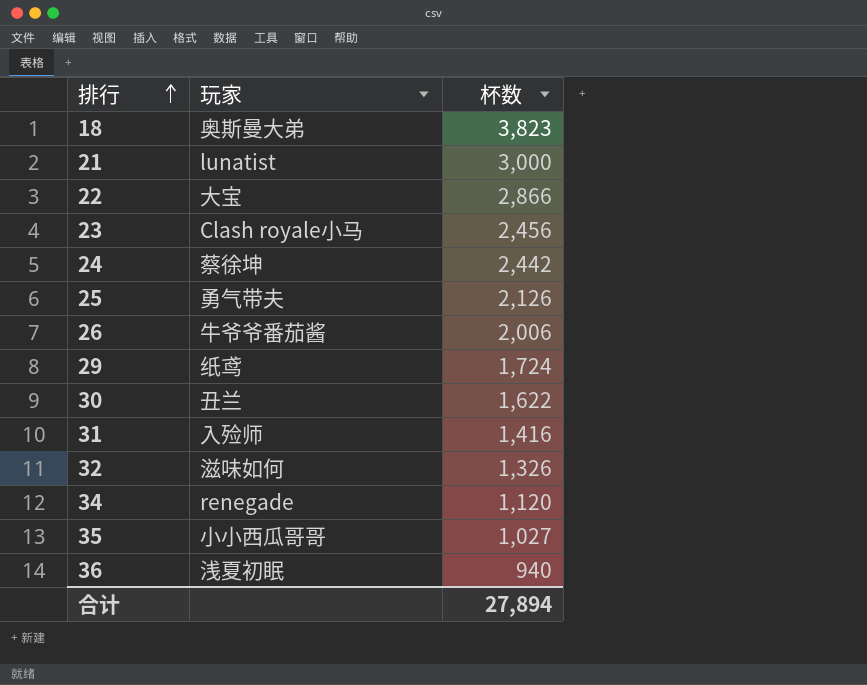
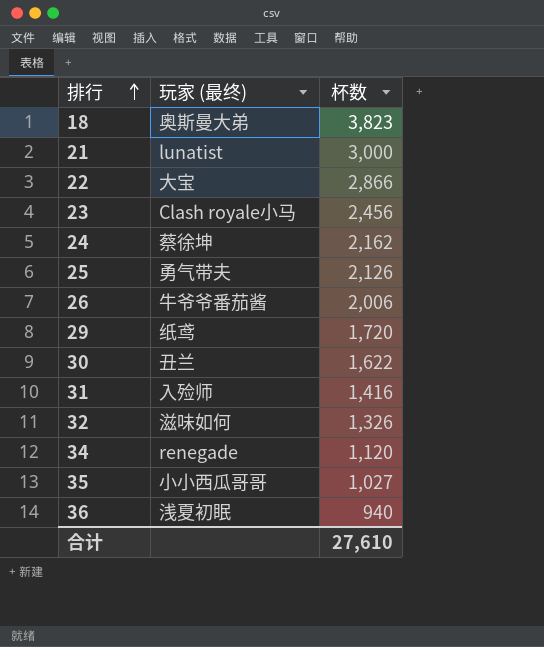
column name: 玩家 -> 玩家 (最终)
24 | 杯数: 2,442 -> 2,162
29 | 杯数: 1,724 -> 1,720
合计 | 杯数: 27,894 -> 27,610

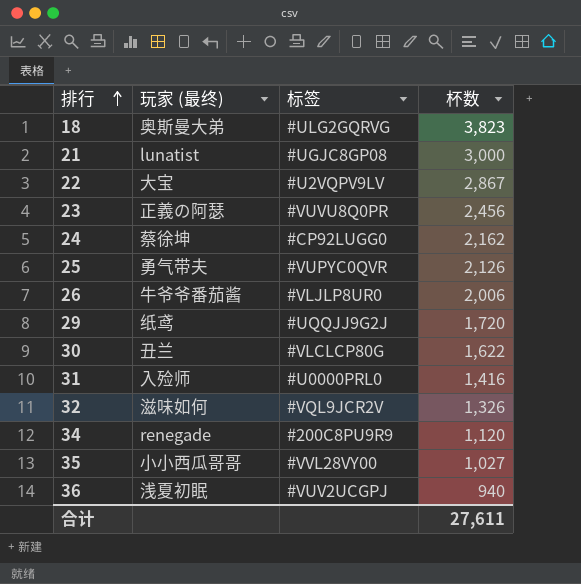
column 标签 | position: none -> 3
22 | 杯数: 2,866 -> 2,867
23 | 玩家 (最终): Clash royale小马 -> 正義の阿瑟
合计 | 杯数: 27,610 -> 27,611

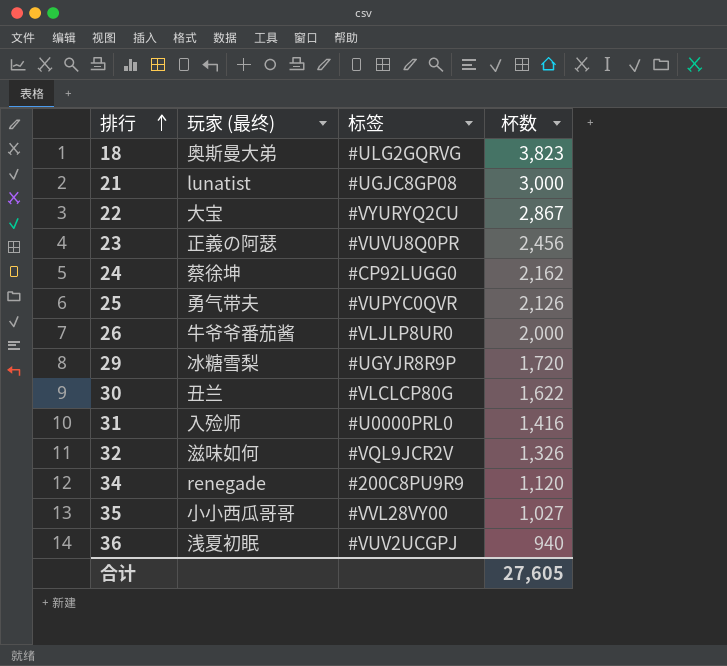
22 | 标签: #U2VQPV9LV -> #VYURYQ2CU
26 | 杯数: 2,006 -> 2,000
29 | 玩家 (最终): 纸鸢 -> 冰糖雪梨
29 | 标签: #UQQJJ9G2J -> #UGYJR8R9P
合计 | 杯数: 27,611 -> 27,605

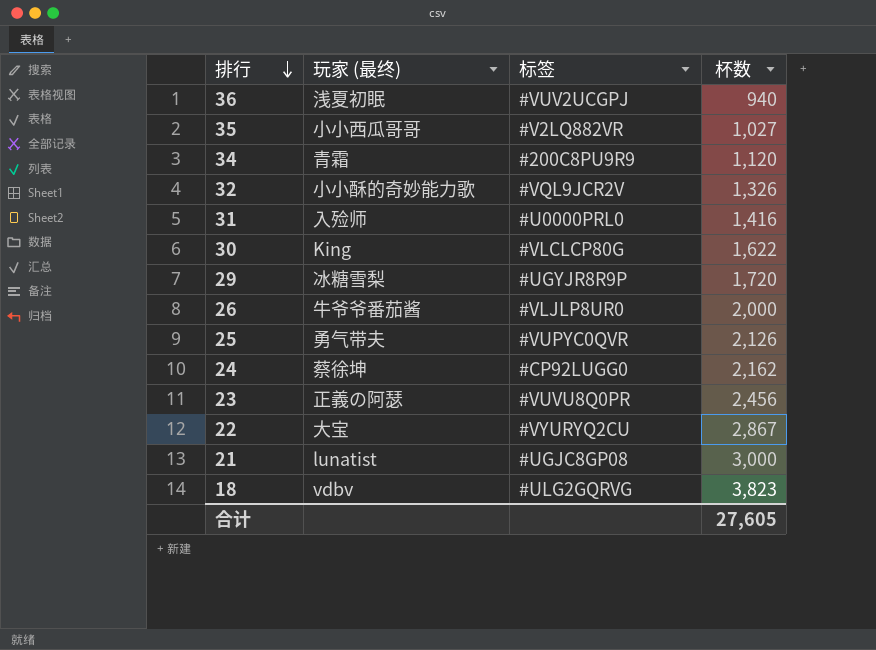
row order: 排行 ascending -> 排行 descending
35 | 标签: #VVL28VY00 -> #V2LQ882VR
34 | 玩家 (最终): renegade -> 青霜
32 | 玩家 (最终): 滋味如何 -> 小小酥的奇妙能力歌
30 | 玩家 (最终): 丑兰 -> King
18 | 玩家 (最终): 奥斯曼大弟 -> vdbv

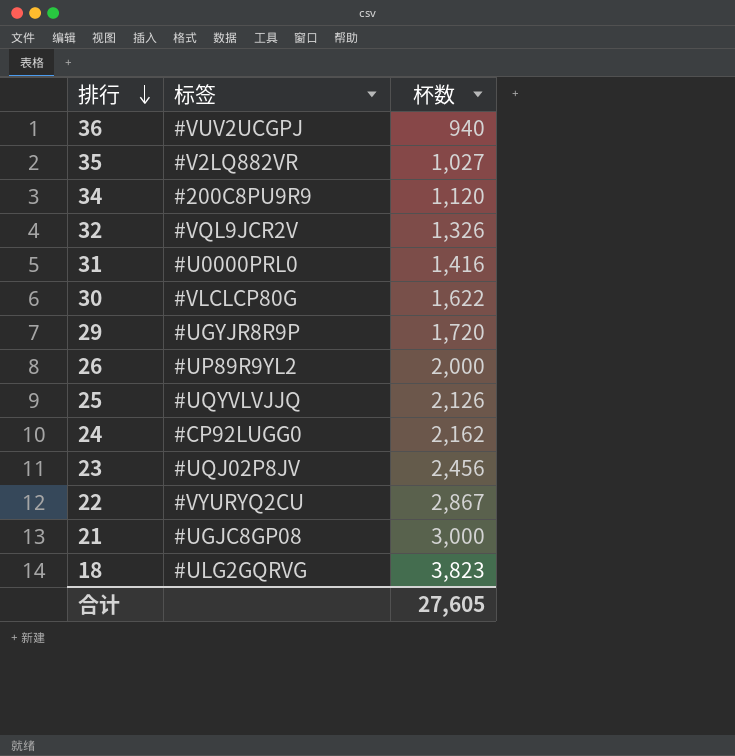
column 玩家 (最终) | position: 2 -> none
26 | 标签: #VLJLP8UR0 -> #UP89R9YL2
25 | 标签: #VUPYC0QVR -> #UQYVLVJJQ
23 | 标签: #VUVU8Q0PR -> #UQJ02P8JV

